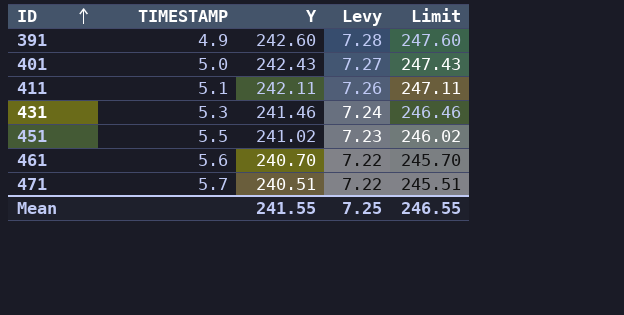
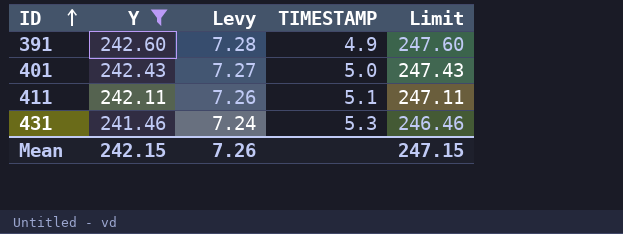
filter: none -> Y >= 241.46
column TIMESTAMP | position: 2 -> 4
Mean | Y: 241.55 -> 242.15
Mean | Levy: 7.25 -> 7.26
Mean | Limit: 246.55 -> 247.15

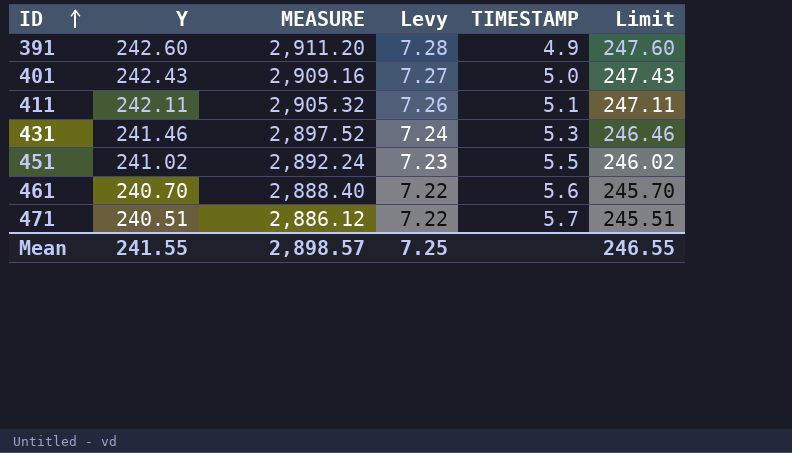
filter: Y >= 241.46 -> none
column MEASURE | formula: none -> [Y] * 12
Mean | Y: 242.15 -> 241.55
Mean | Levy: 7.26 -> 7.25
Mean | Limit: 247.15 -> 246.55

